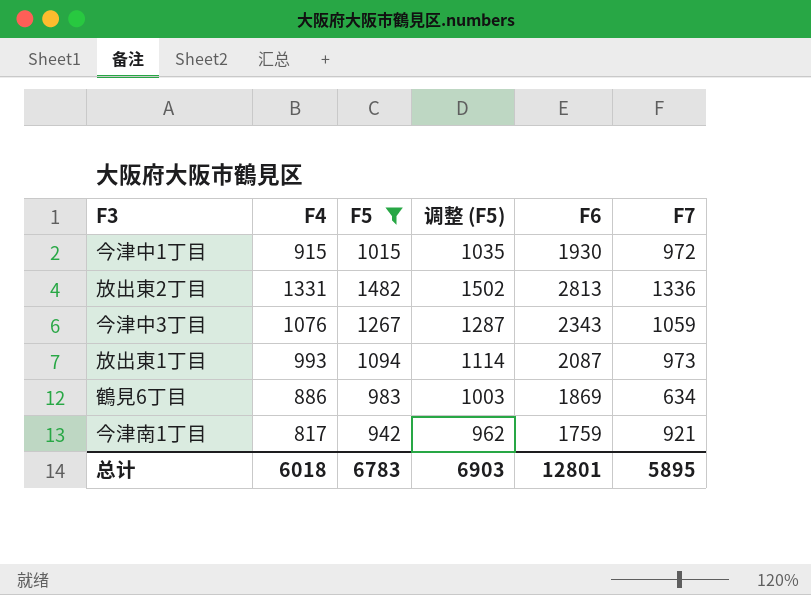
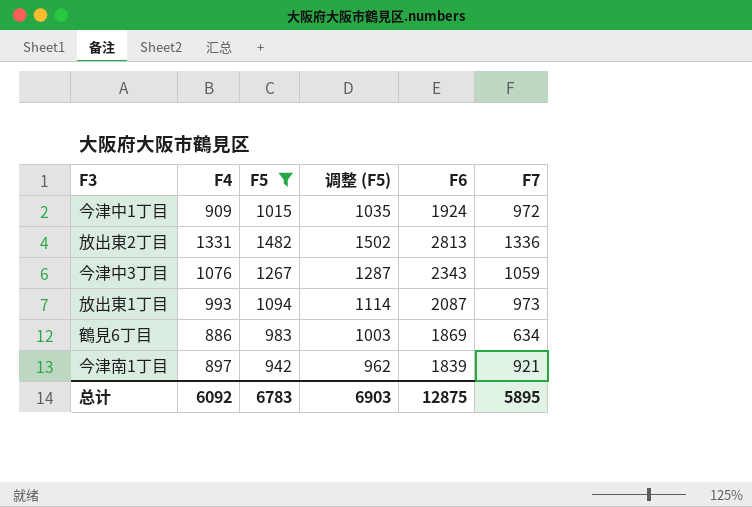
今津中1丁目 | F4: 915 -> 909
今津中1丁目 | F6: 1930 -> 1924
今津南1丁目 | F4: 817 -> 897
今津南1丁目 | F6: 1759 -> 1839
总计 | F4: 6018 -> 6092
总计 | F6: 12801 -> 12875

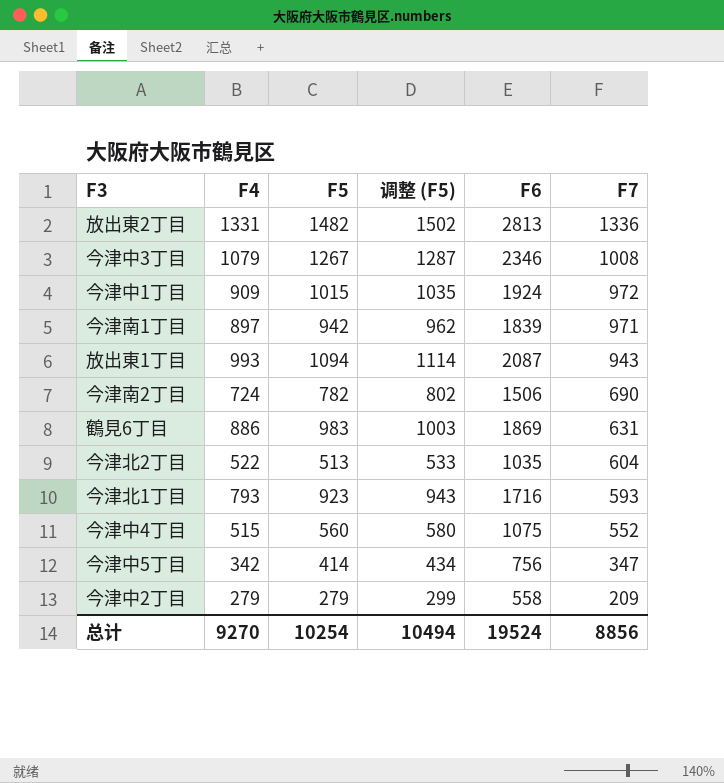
filter: F5 >= 942 -> none
row order: none -> F7 descending
今津中3丁目 | F4: 1076 -> 1079
今津中3丁目 | F6: 2343 -> 2346
今津中3丁目 | F7: 1059 -> 1008
今津南1丁目 | F7: 921 -> 971
放出東1丁目 | F7: 973 -> 943
鶴見6丁目 | F7: 634 -> 631
总计 | F4: 6092 -> 9270
总计 | F5: 6783 -> 10254
总计 | 调整 (F5): 6903 -> 10494
总计 | F6: 12875 -> 19524
总计 | F7: 5895 -> 8856

